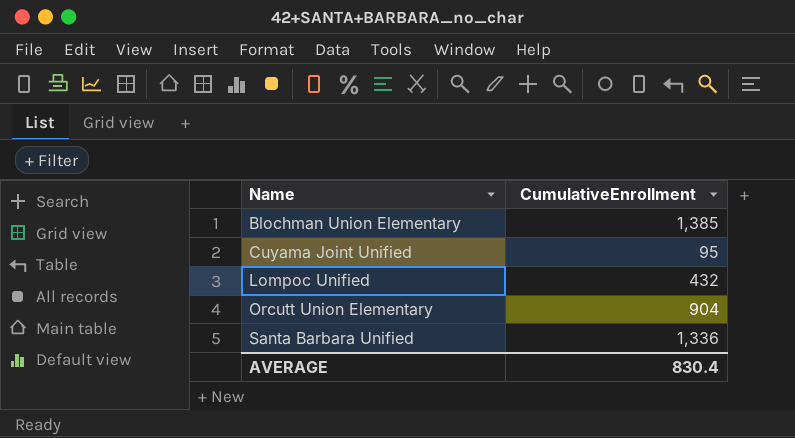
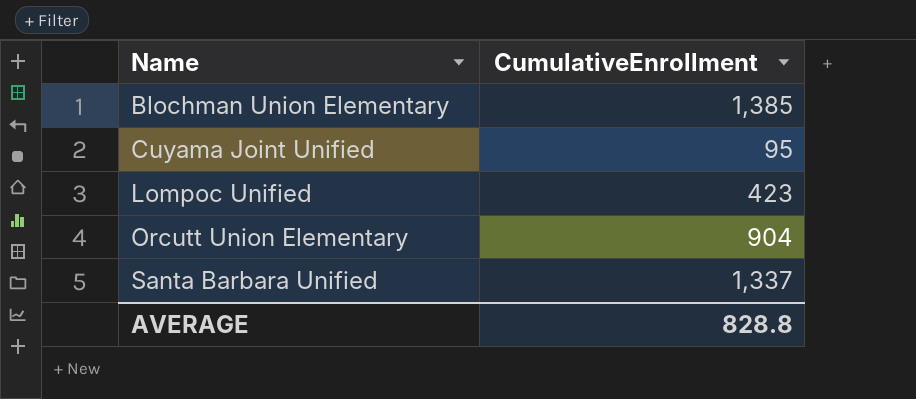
Lompoc Unified | CumulativeEnrollment: 432 -> 423
Santa Barbara Unified | CumulativeEnrollment: 1,336 -> 1,337
AVERAGE | CumulativeEnrollment: 830.4 -> 828.8

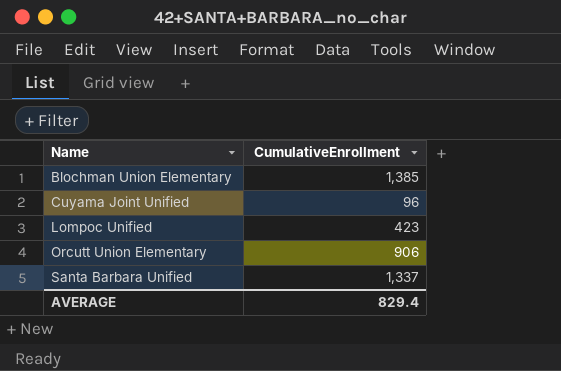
Cuyama Joint Unified | CumulativeEnrollment: 95 -> 96
Orcutt Union Elementary | CumulativeEnrollment: 904 -> 906
AVERAGE | CumulativeEnrollment: 828.8 -> 829.4

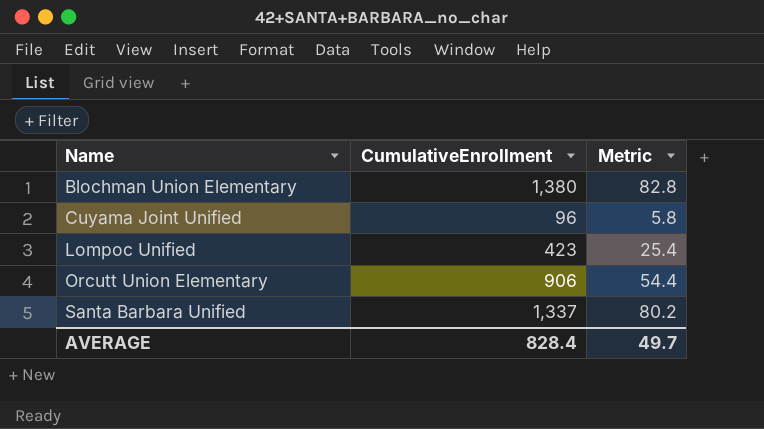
column Metric | formula: none -> [CumulativeEnrollment] * 0.06
Blochman Union Elementary | CumulativeEnrollment: 1,385 -> 1,380
AVERAGE | CumulativeEnrollment: 829.4 -> 828.4

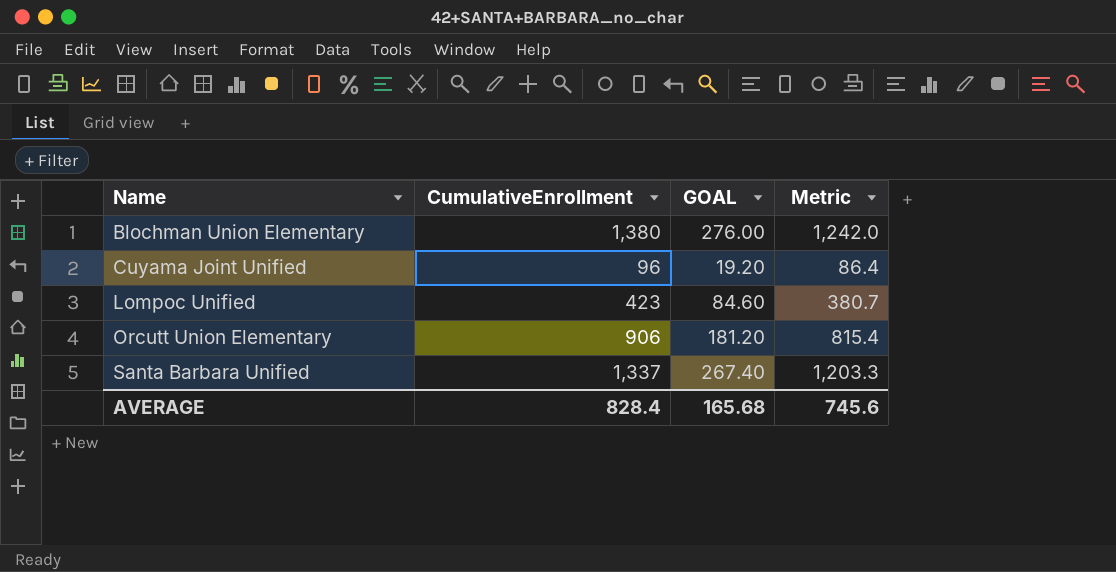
column GOAL | formula: none -> [CumulativeEnrollment] * 0.2
column Metric | formula: [CumulativeEnrollment] * 0.06 -> [CumulativeEnrollment] * 0.9
AVERAGE | Metric: 49.7 -> 745.6

